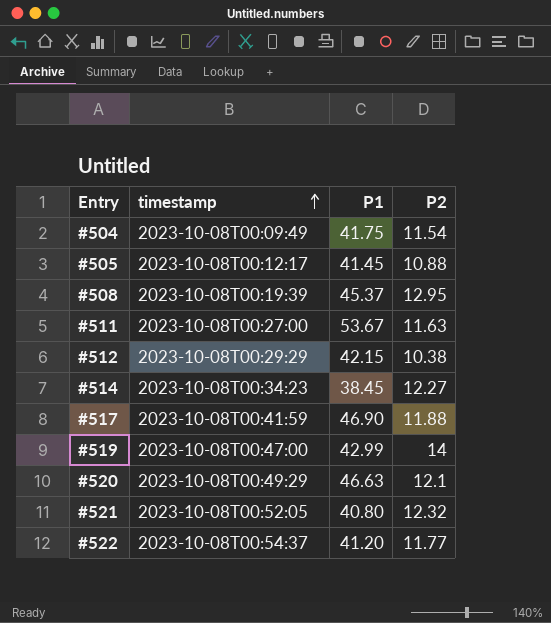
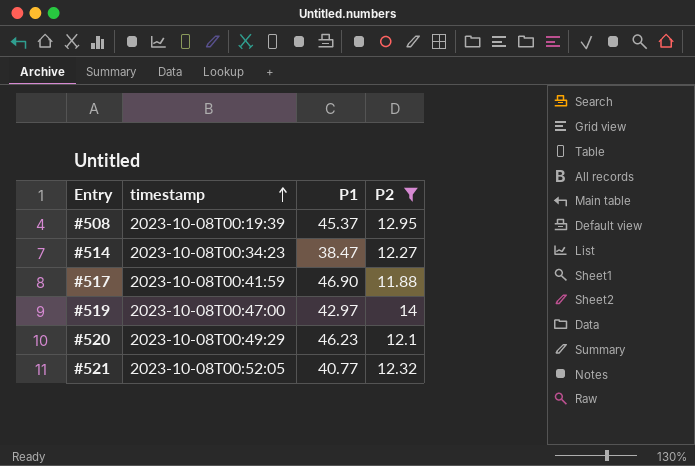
filter: none -> P2 >= 11.88
#514 | P1: 38.45 -> 38.47
#519 | P1: 42.99 -> 42.97
#520 | P1: 46.63 -> 46.23
#521 | P1: 40.80 -> 40.77

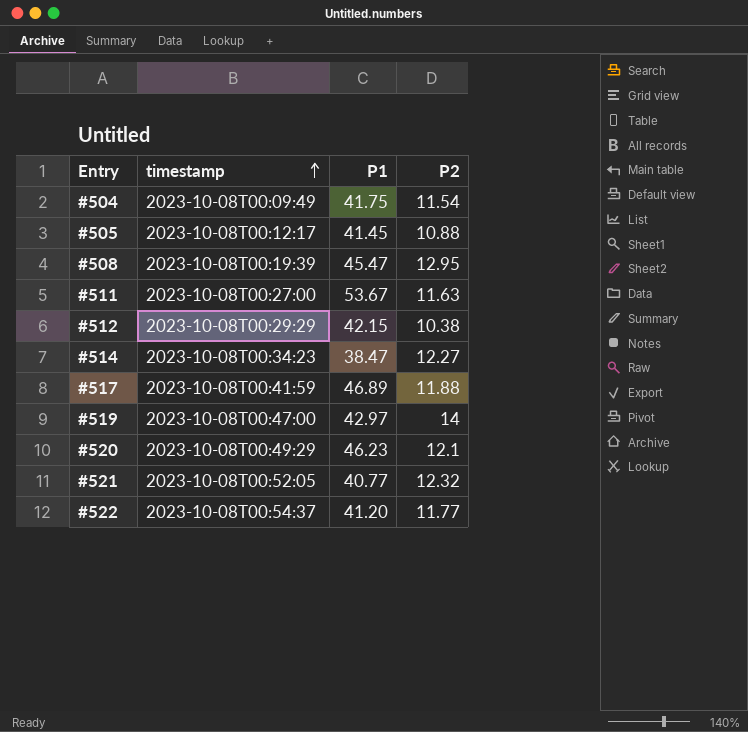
filter: P2 >= 11.88 -> none
#508 | P1: 45.37 -> 45.47
#517 | P1: 46.90 -> 46.89

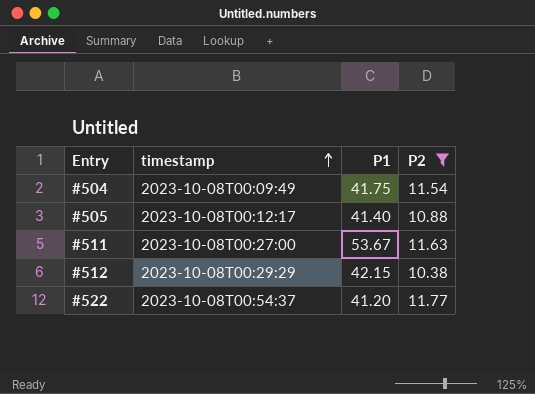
filter: none -> P2 <= 11.77
#505 | P1: 41.45 -> 41.40

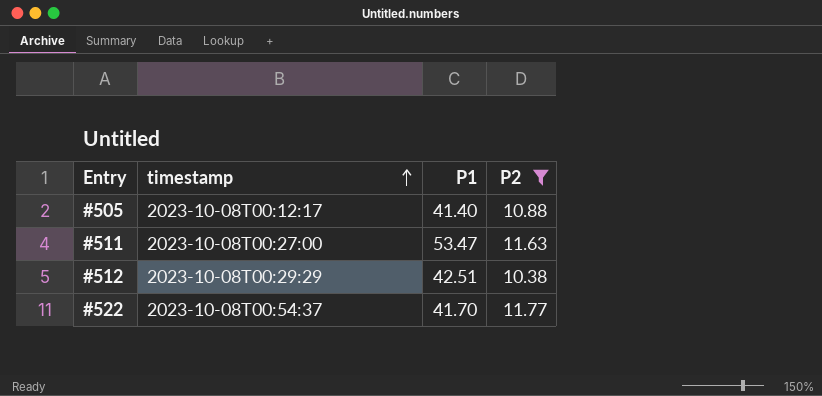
row #504: 2023-10-08T00:09:49 | 41.75 | 11.54 -> none
#511 | P1: 53.67 -> 53.47
#512 | P1: 42.15 -> 42.51
#522 | P1: 41.20 -> 41.70

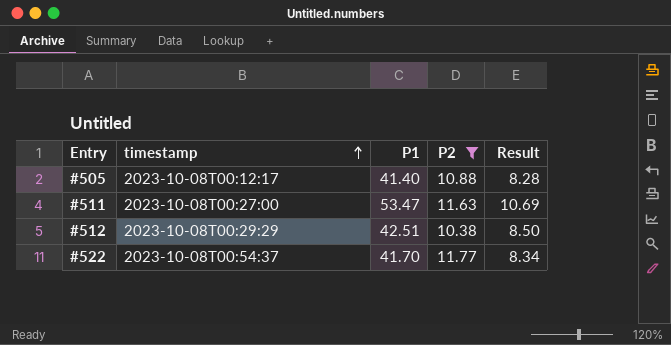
column Result | formula: none -> [P1] * 0.2

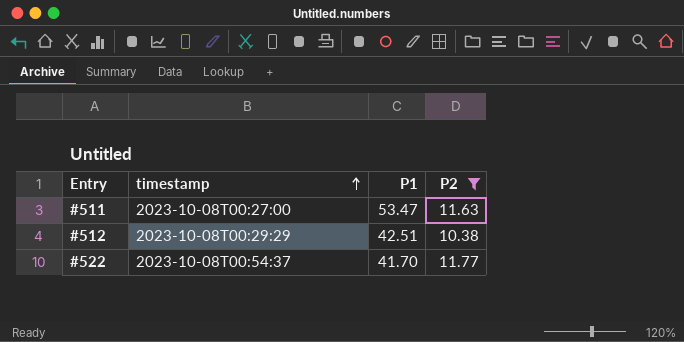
column Result | formula: [P1] * 0.2 -> none
row #505: 2023-10-08T00:12:17 | 41.40 | 10.88 | 8.28 -> none

